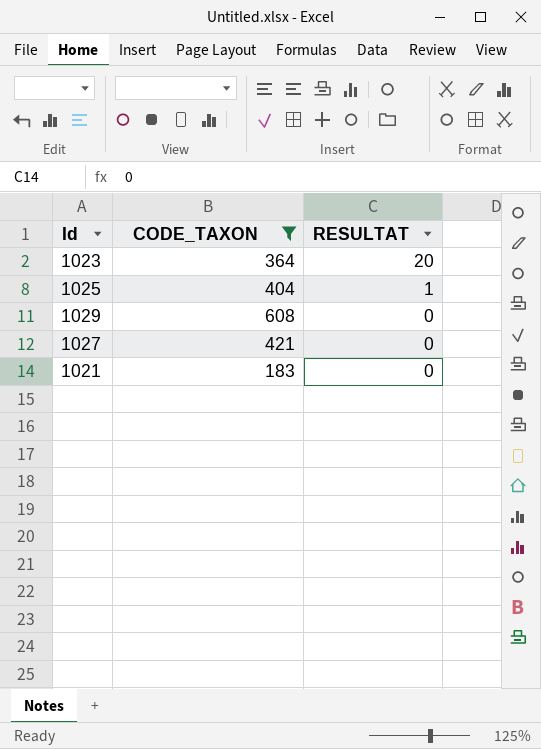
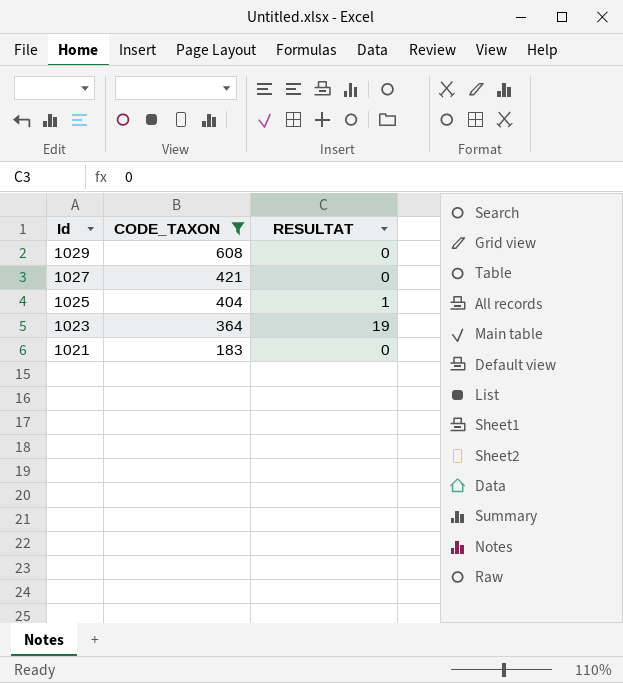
row order: RESULTAT descending -> Id descending
1023 | RESULTAT: 20 -> 19

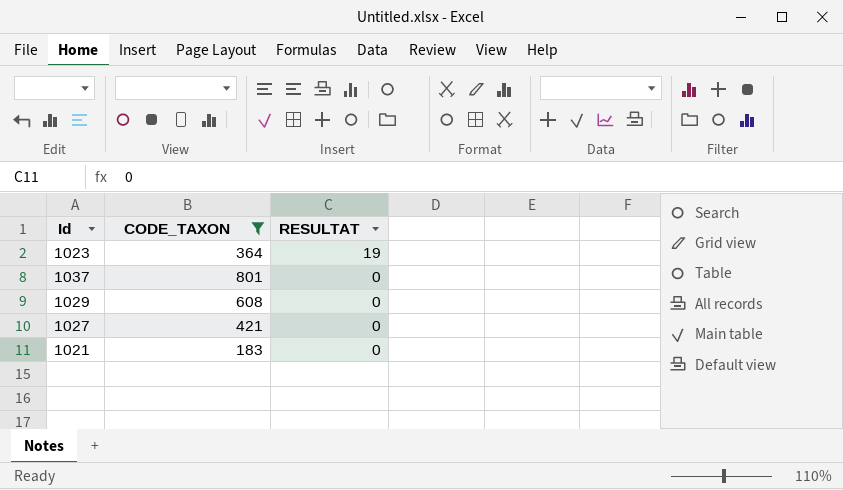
row order: Id descending -> RESULTAT descending
row 1025: 404 | 1 -> none
row 1037: none -> 801 | 0

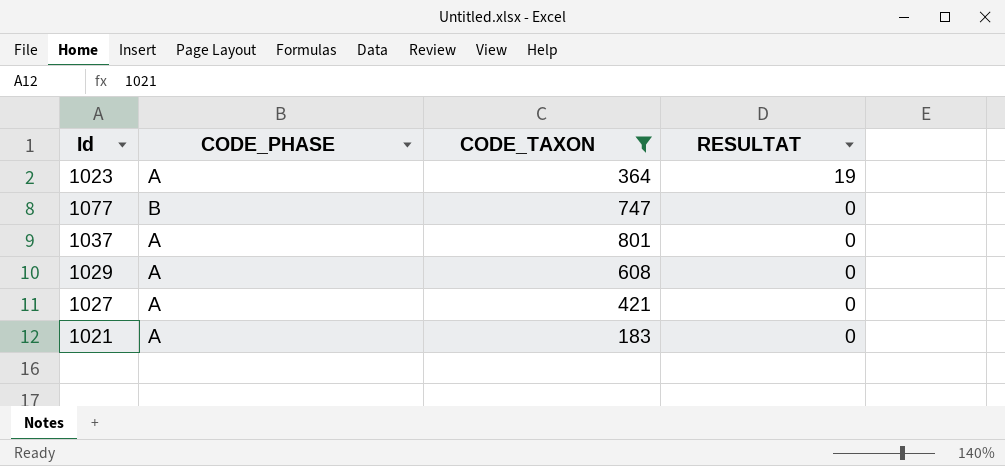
column CODE_PHASE | position: none -> 2
row 1077: none -> B | 747 | 0

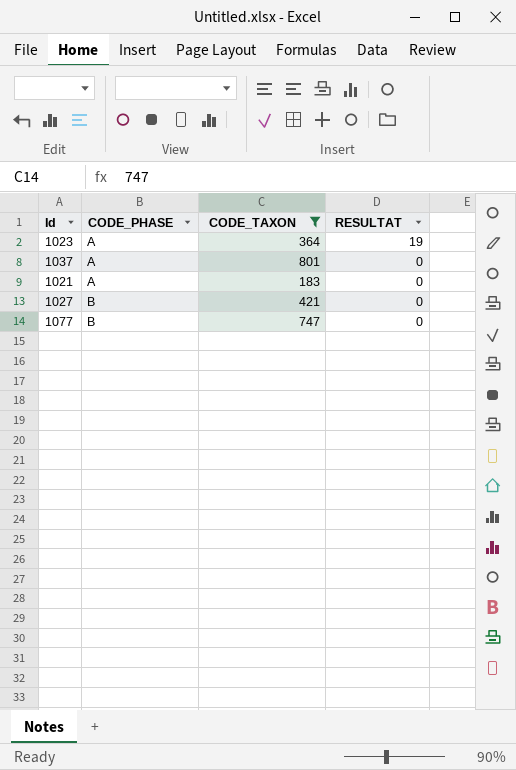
row order: RESULTAT descending -> CODE_PHASE ascending
row 1029: A | 608 | 0 -> none
1027 | CODE_PHASE: A -> B

